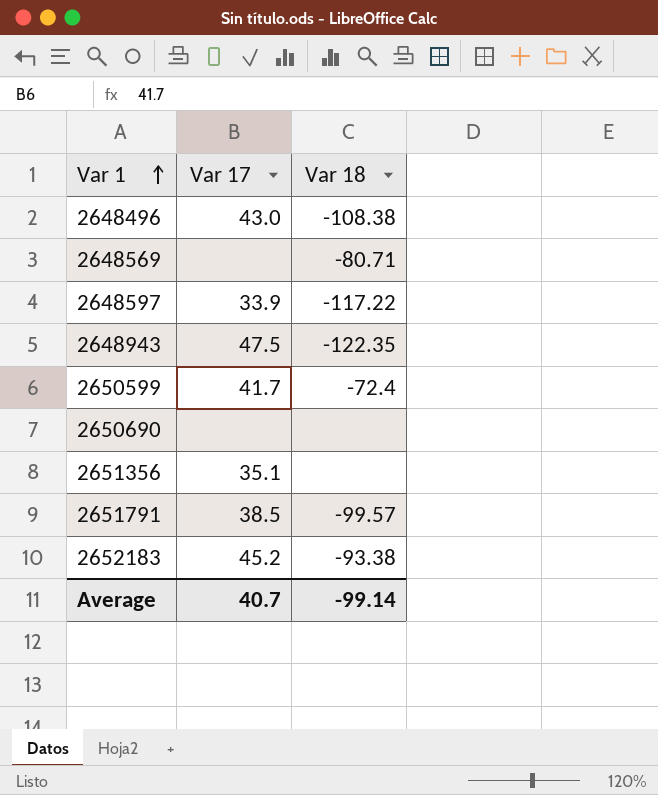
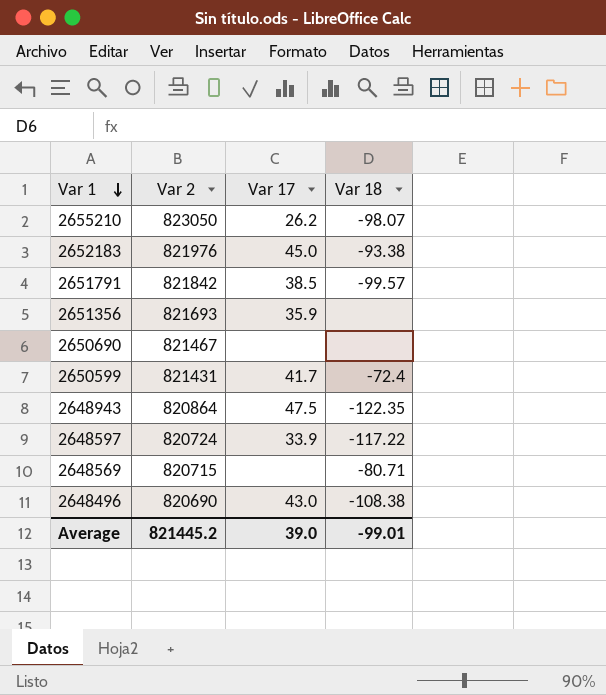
row order: Var 1 ascending -> Var 1 descending
column Var 2 | position: none -> 2
row 2655210: none -> 823050 | 26.2 | -98.07
2652183 | Var 17: 45.2 -> 45.0
2651356 | Var 17: 35.1 -> 35.9
Average | Var 17: 40.7 -> 39.0
Average | Var 18: -99.14 -> -99.01

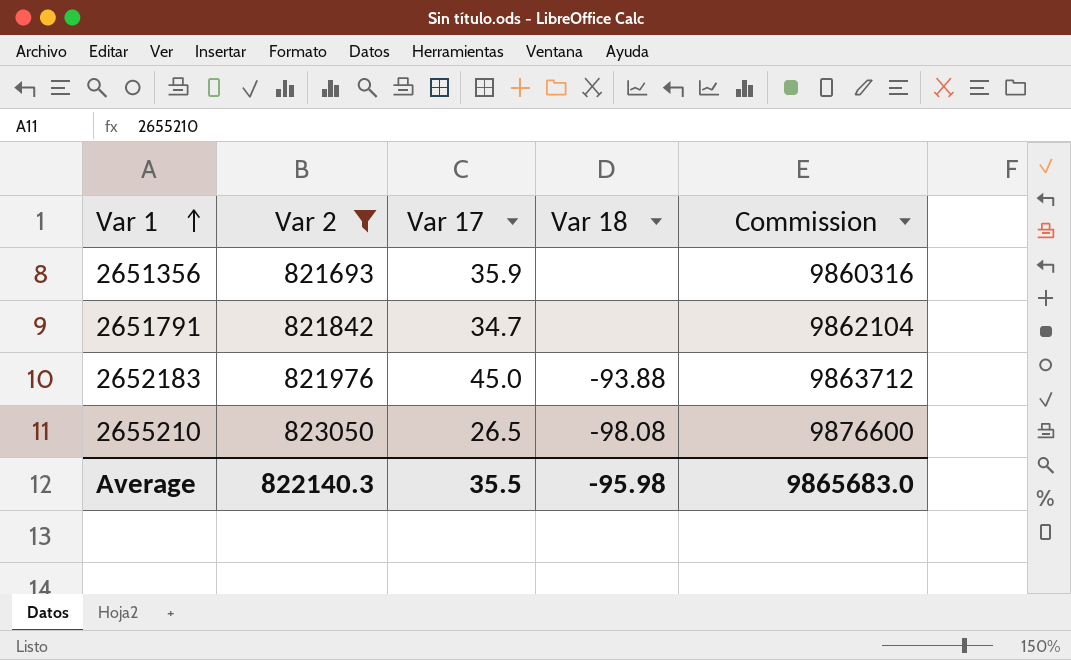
filter: none -> Var 2 >= 821693
row order: Var 1 descending -> Var 1 ascending
column Commission | formula: none -> [Var 2] * 12
2651791 | Var 17: 38.5 -> 34.7
2651791 | Var 18: -99.57 -> none
2652183 | Var 18: -93.38 -> -93.88
2655210 | Var 17: 26.2 -> 26.5
2655210 | Var 18: -98.07 -> -98.08
Average | Var 2: 821445.2 -> 822140.3
Average | Var 17: 39.0 -> 35.5
Average | Var 18: -99.01 -> -95.98

